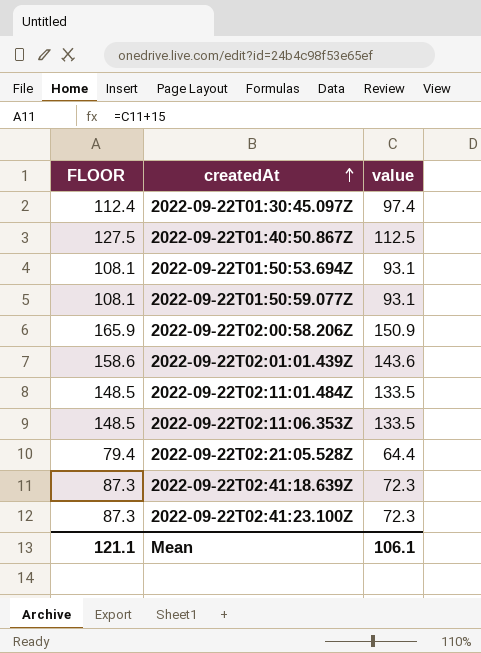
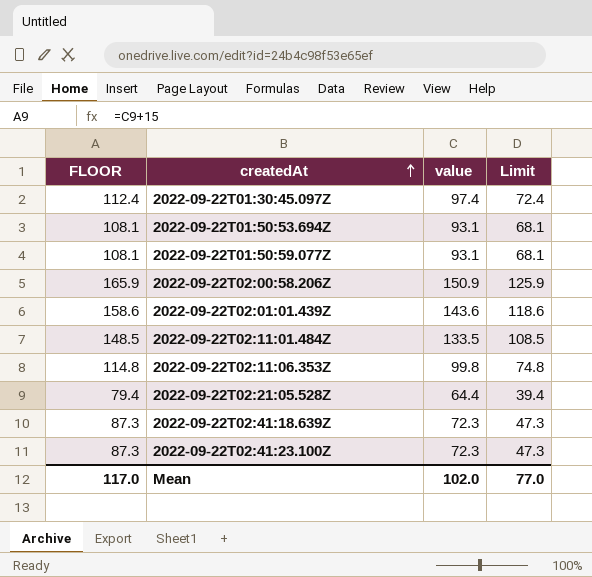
column Limit | formula: none -> [value] - 25
row 2022-09-22T01:40:50.867Z: 127.5 | 112.5 -> none
2022-09-22T02:11:06.353Z | FLOOR: 148.5 -> 114.8
2022-09-22T02:11:06.353Z | value: 133.5 -> 99.8
Mean | FLOOR: 121.1 -> 117.0
Mean | value: 106.1 -> 102.0

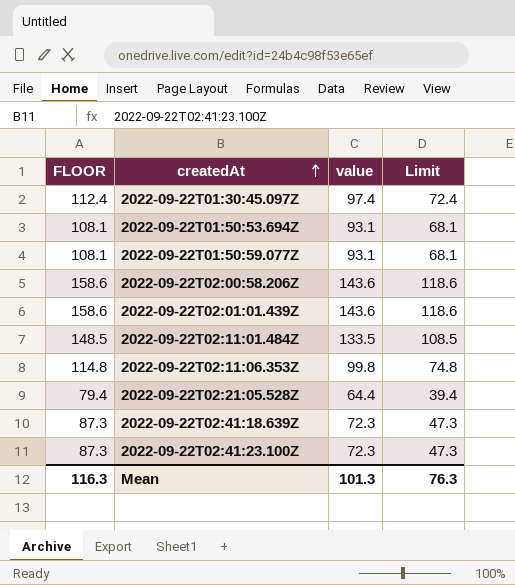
2022-09-22T02:00:58.206Z | FLOOR: 165.9 -> 158.6
2022-09-22T02:00:58.206Z | value: 150.9 -> 143.6
2022-09-22T02:00:58.206Z | Limit: 125.9 -> 118.6
Mean | FLOOR: 117.0 -> 116.3
Mean | value: 102.0 -> 101.3
Mean | Limit: 77.0 -> 76.3

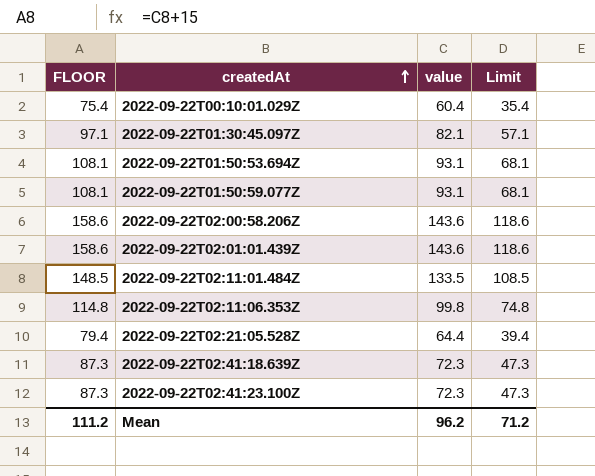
row 2022-09-22T00:10:01.029Z: none -> 75.4 | 60.4 | 35.4
2022-09-22T01:30:45.097Z | FLOOR: 112.4 -> 97.1
2022-09-22T01:30:45.097Z | value: 97.4 -> 82.1
2022-09-22T01:30:45.097Z | Limit: 72.4 -> 57.1
Mean | FLOOR: 116.3 -> 111.2
Mean | value: 101.3 -> 96.2
Mean | Limit: 76.3 -> 71.2

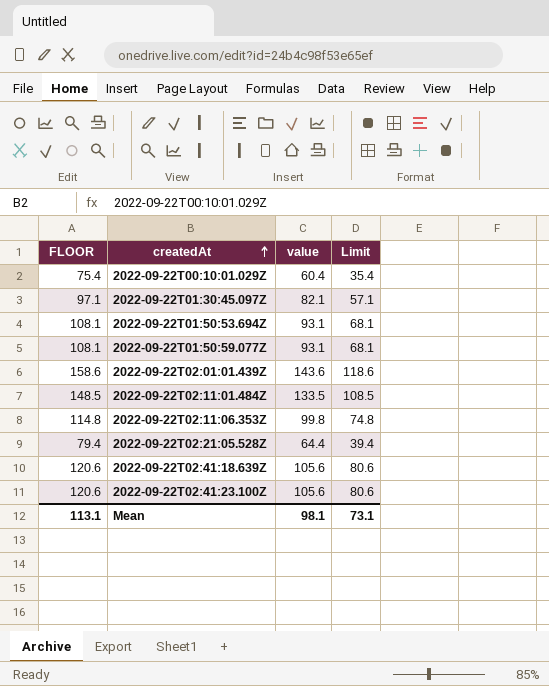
row 2022-09-22T02:00:58.206Z: 158.6 | 143.6 | 118.6 -> none
2022-09-22T02:41:18.639Z | FLOOR: 87.3 -> 120.6
2022-09-22T02:41:18.639Z | value: 72.3 -> 105.6
2022-09-22T02:41:18.639Z | Limit: 47.3 -> 80.6
2022-09-22T02:41:23.100Z | FLOOR: 87.3 -> 120.6
2022-09-22T02:41:23.100Z | value: 72.3 -> 105.6
2022-09-22T02:41:23.100Z | Limit: 47.3 -> 80.6
Mean | FLOOR: 111.2 -> 113.1
Mean | value: 96.2 -> 98.1
Mean | Limit: 71.2 -> 73.1

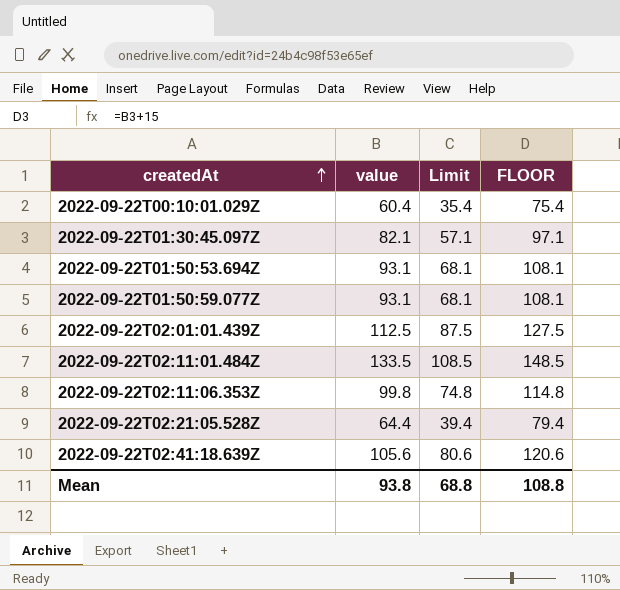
column FLOOR | position: 1 -> 4
row 2022-09-22T02:41:23.100Z: 120.6 | 105.6 | 80.6 -> none
2022-09-22T02:01:01.439Z | value: 143.6 -> 112.5
2022-09-22T02:01:01.439Z | Limit: 118.6 -> 87.5
2022-09-22T02:01:01.439Z | FLOOR: 158.6 -> 127.5
Mean | value: 98.1 -> 93.8
Mean | Limit: 73.1 -> 68.8
Mean | FLOOR: 113.1 -> 108.8

